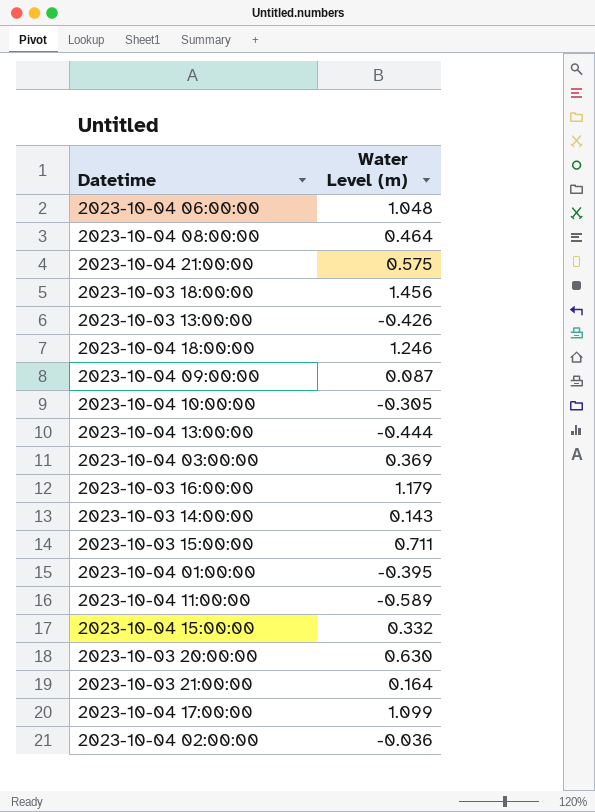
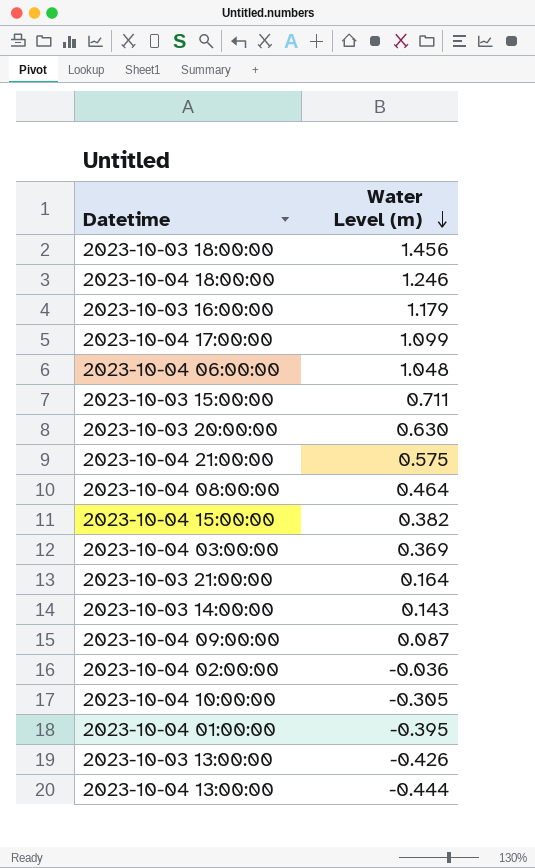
row order: none -> Water Level (m) descending
row 2023-10-04 11:00:00: -0.589 -> none
2023-10-04 15:00:00 | Water Level (m): 0.332 -> 0.382

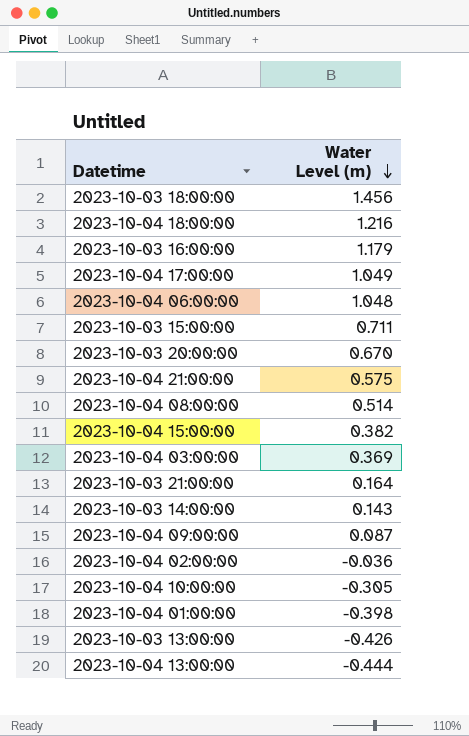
2023-10-04 18:00:00 | Water Level (m): 1.246 -> 1.216
2023-10-04 17:00:00 | Water Level (m): 1.099 -> 1.049
2023-10-03 20:00:00 | Water Level (m): 0.630 -> 0.670
2023-10-04 08:00:00 | Water Level (m): 0.464 -> 0.514
2023-10-04 01:00:00 | Water Level (m): -0.395 -> -0.398

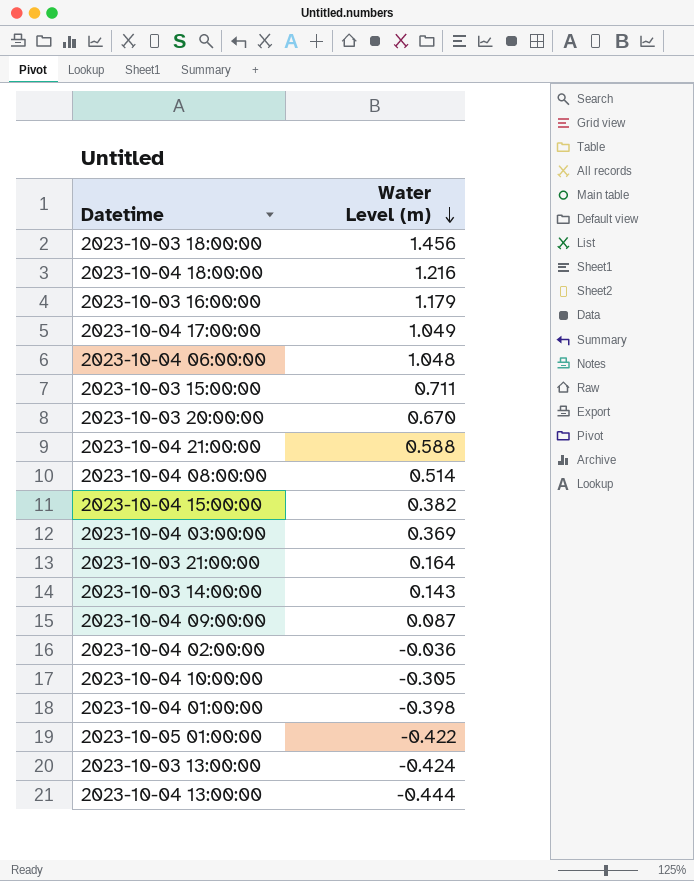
2023-10-04 21:00:00 | Water Level (m): 0.575 -> 0.588
row 2023-10-05 01:00:00: none -> -0.422
2023-10-03 13:00:00 | Water Level (m): -0.426 -> -0.424

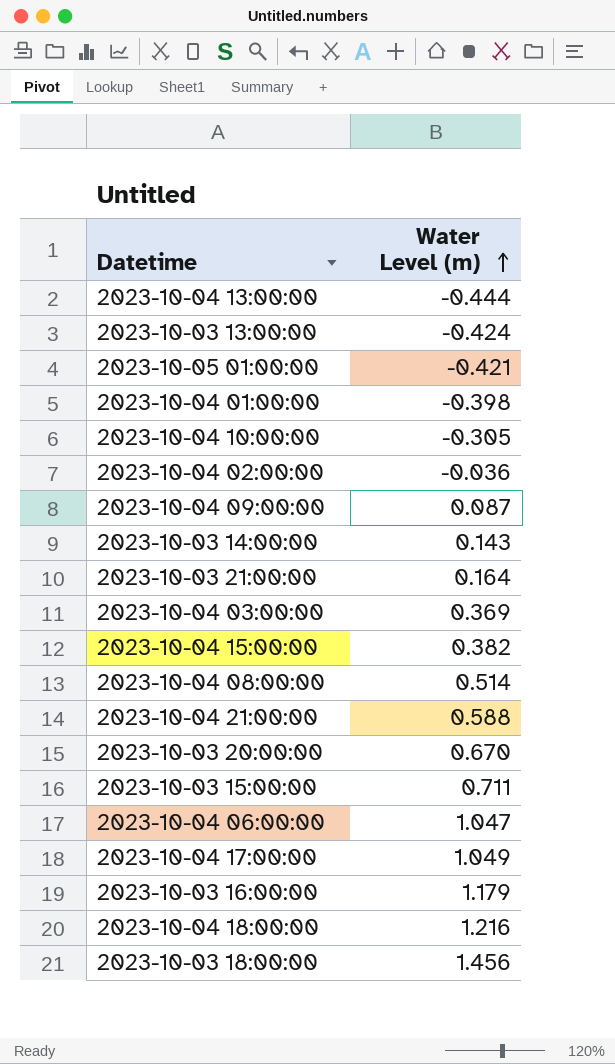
row order: Water Level (m) descending -> Water Level (m) ascending
2023-10-05 01:00:00 | Water Level (m): -0.422 -> -0.421
2023-10-04 06:00:00 | Water Level (m): 1.048 -> 1.047

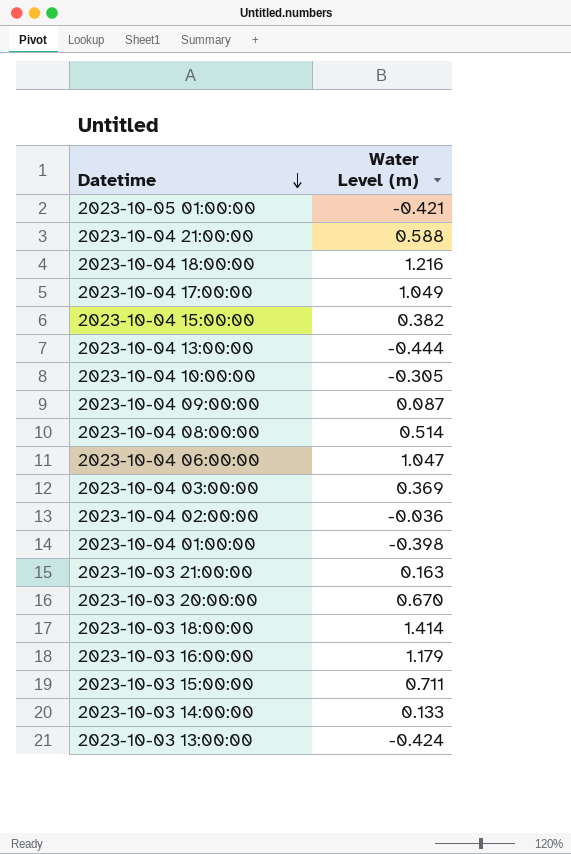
row order: Water Level (m) ascending -> Datetime descending
2023-10-03 21:00:00 | Water Level (m): 0.164 -> 0.163
2023-10-03 18:00:00 | Water Level (m): 1.456 -> 1.414
2023-10-03 14:00:00 | Water Level (m): 0.143 -> 0.133

